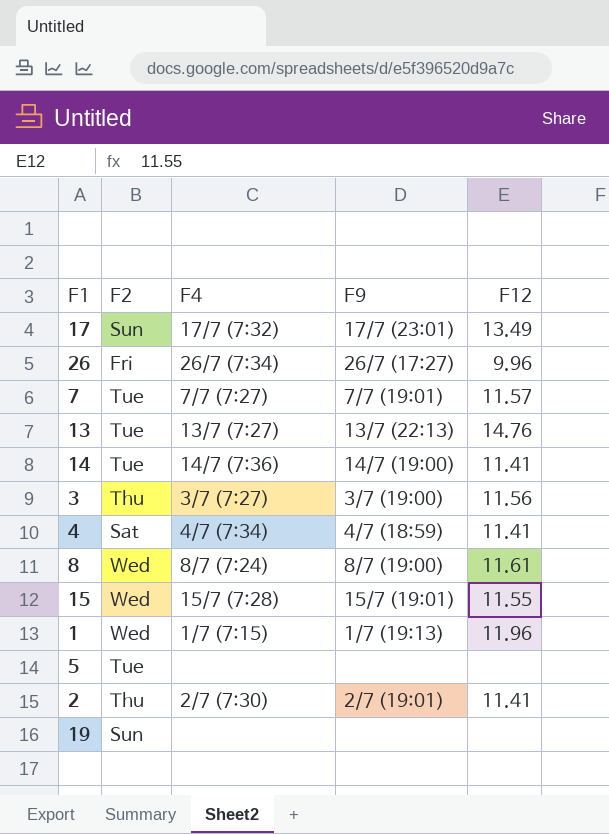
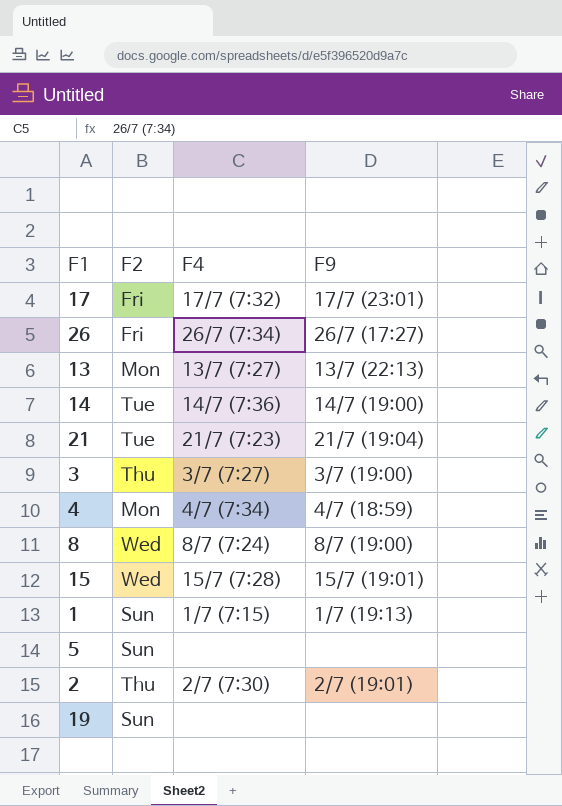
column F12 | position: 5 -> none
row 7: Tue | 7/7 (7:27) | 7/7 (19:01) | 11.57 -> none
17 | F2: Sun -> Fri
13 | F2: Tue -> Mon
row 21: none -> Tue | 21/7 (7:23) | 21/7 (19:04)
4 | F2: Sat -> Mon
1 | F2: Wed -> Sun
5 | F2: Tue -> Sun

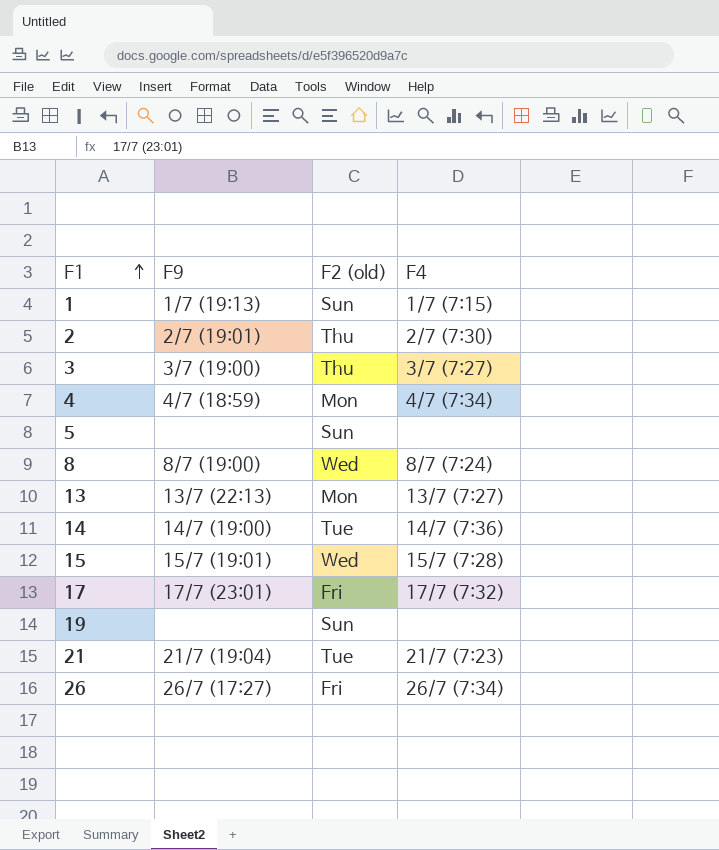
row order: none -> F1 ascending
column F9 | position: 4 -> 2
column name: F2 -> F2 (old)

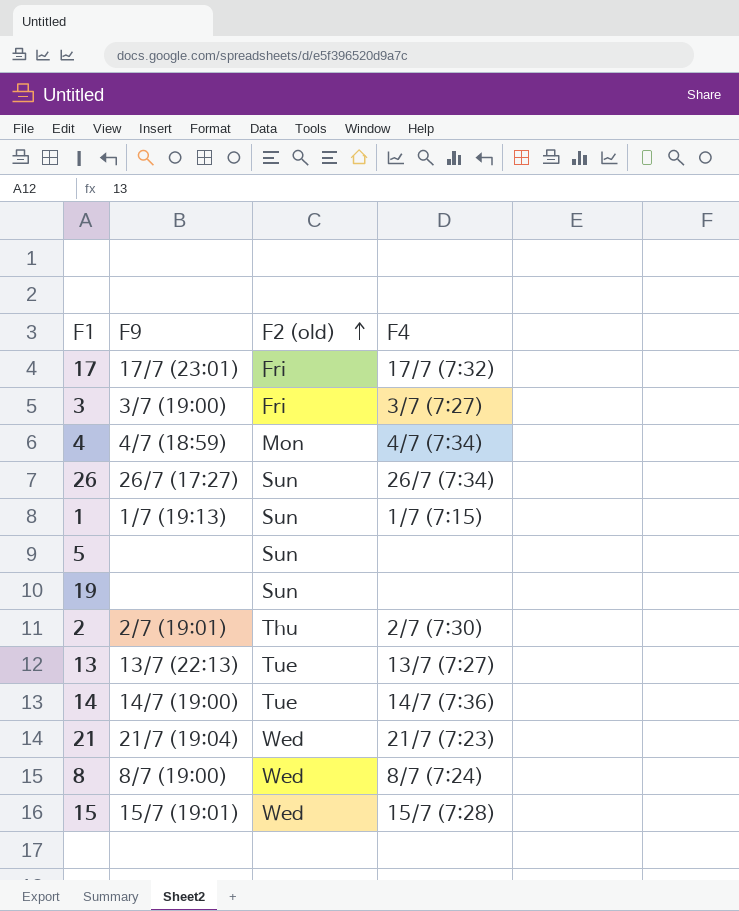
row order: F1 ascending -> F2 (old) ascending
3 | F2 (old): Thu -> Fri
26 | F2 (old): Fri -> Sun
13 | F2 (old): Mon -> Tue
21 | F2 (old): Tue -> Wed

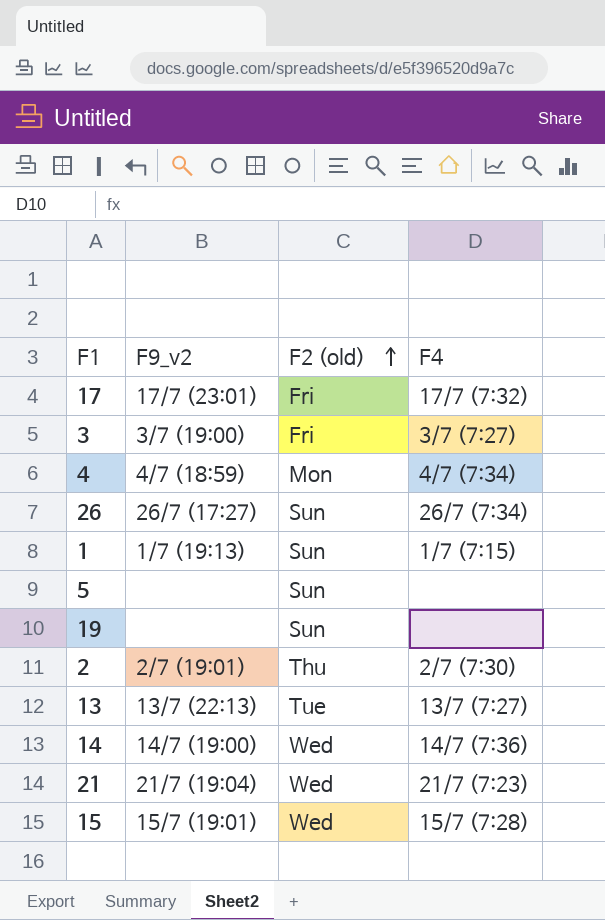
column name: F9 -> F9_v2
row 8: 8/7 (19:00) | Wed | 8/7 (7:24) -> none
14 | F2 (old): Tue -> Wed

